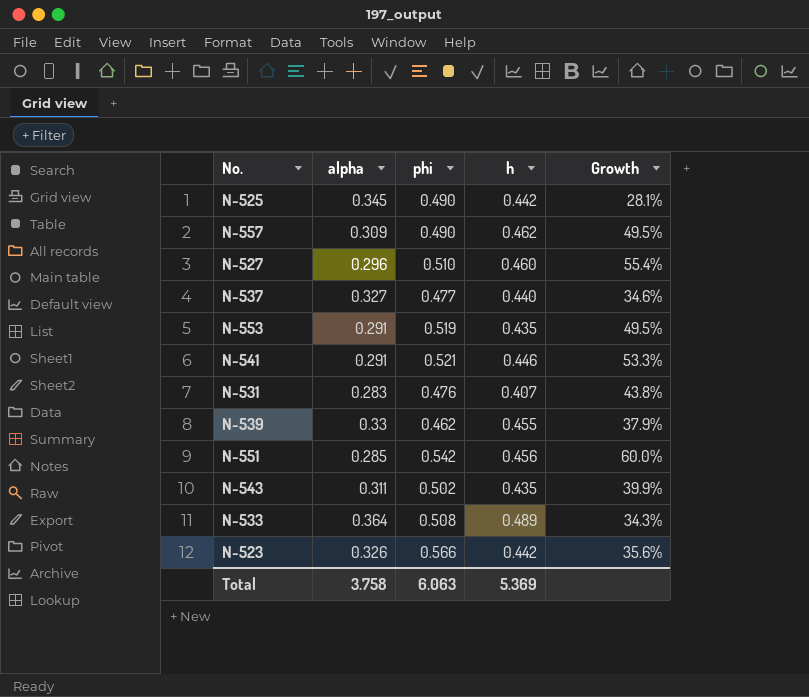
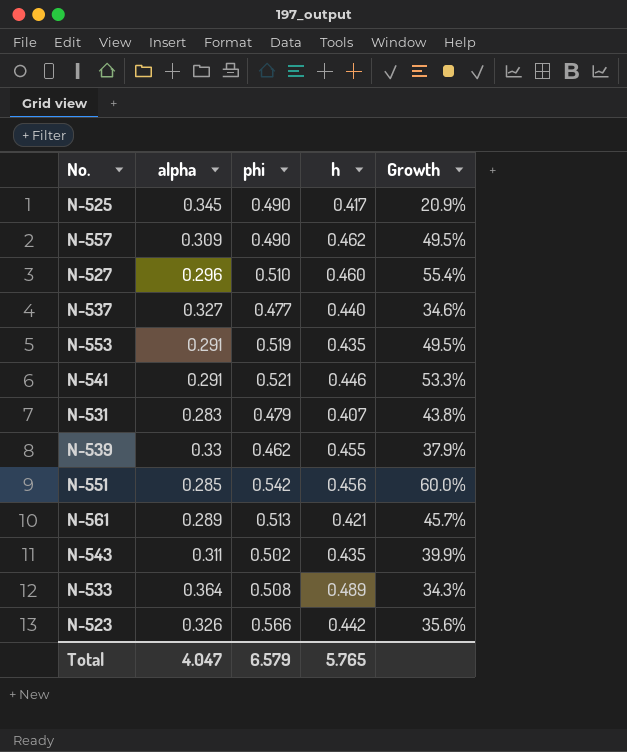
N-525 | h: 0.442 -> 0.417
N-525 | Growth: 28.1% -> 20.9%
N-531 | phi: 0.476 -> 0.479
row N-561: none -> 0.289 | 0.513 | 0.421 | 45.7%
Total | alpha: 3.758 -> 4.047
Total | phi: 6.063 -> 6.579
Total | h: 5.369 -> 5.765

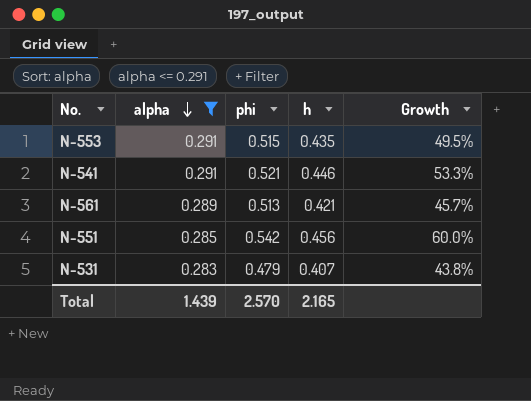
filter: none -> alpha <= 0.291
row order: none -> alpha descending
N-553 | phi: 0.519 -> 0.515
Total | alpha: 4.047 -> 1.439
Total | phi: 6.579 -> 2.570
Total | h: 5.765 -> 2.165

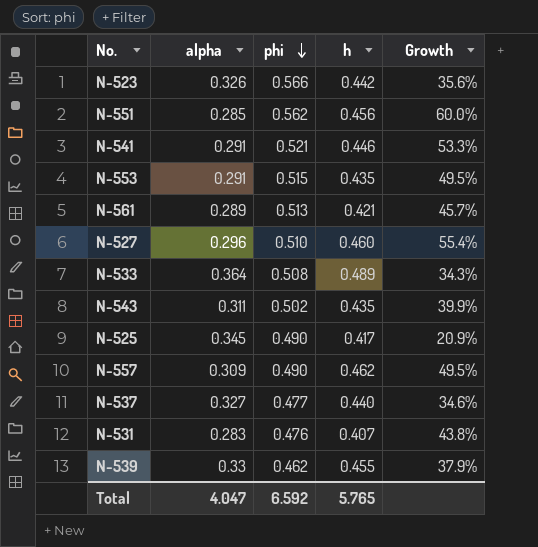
filter: alpha <= 0.291 -> none
row order: alpha descending -> phi descending
N-551 | phi: 0.542 -> 0.562
N-531 | phi: 0.479 -> 0.476
Total | alpha: 1.439 -> 4.047
Total | phi: 2.570 -> 6.592
Total | h: 2.165 -> 5.765

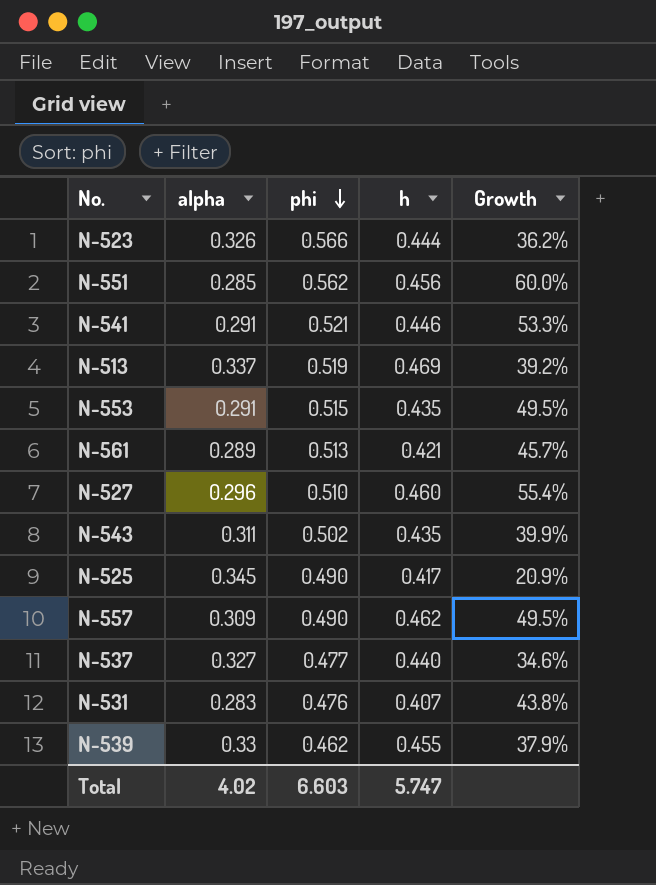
row N-533: 0.364 | 0.508 | 0.489 | 34.3% -> none
N-523 | h: 0.442 -> 0.444
N-523 | Growth: 35.6% -> 36.2%
row N-513: none -> 0.337 | 0.519 | 0.469 | 39.2%
Total | alpha: 4.047 -> 4.02
Total | phi: 6.592 -> 6.603
Total | h: 5.765 -> 5.747

